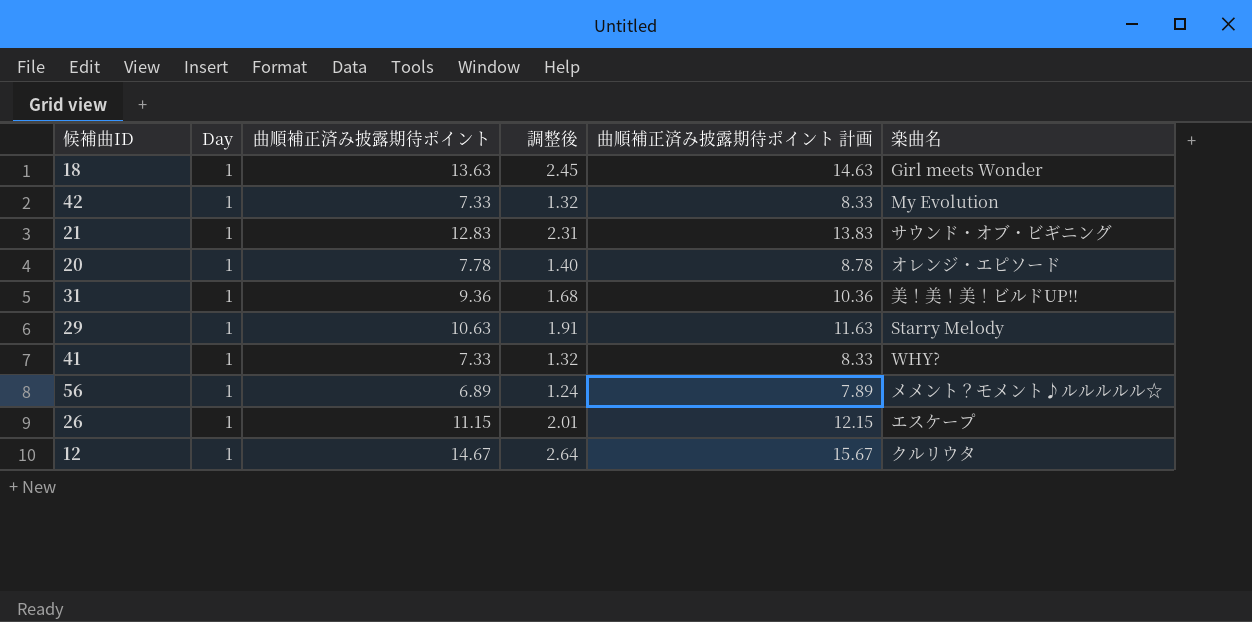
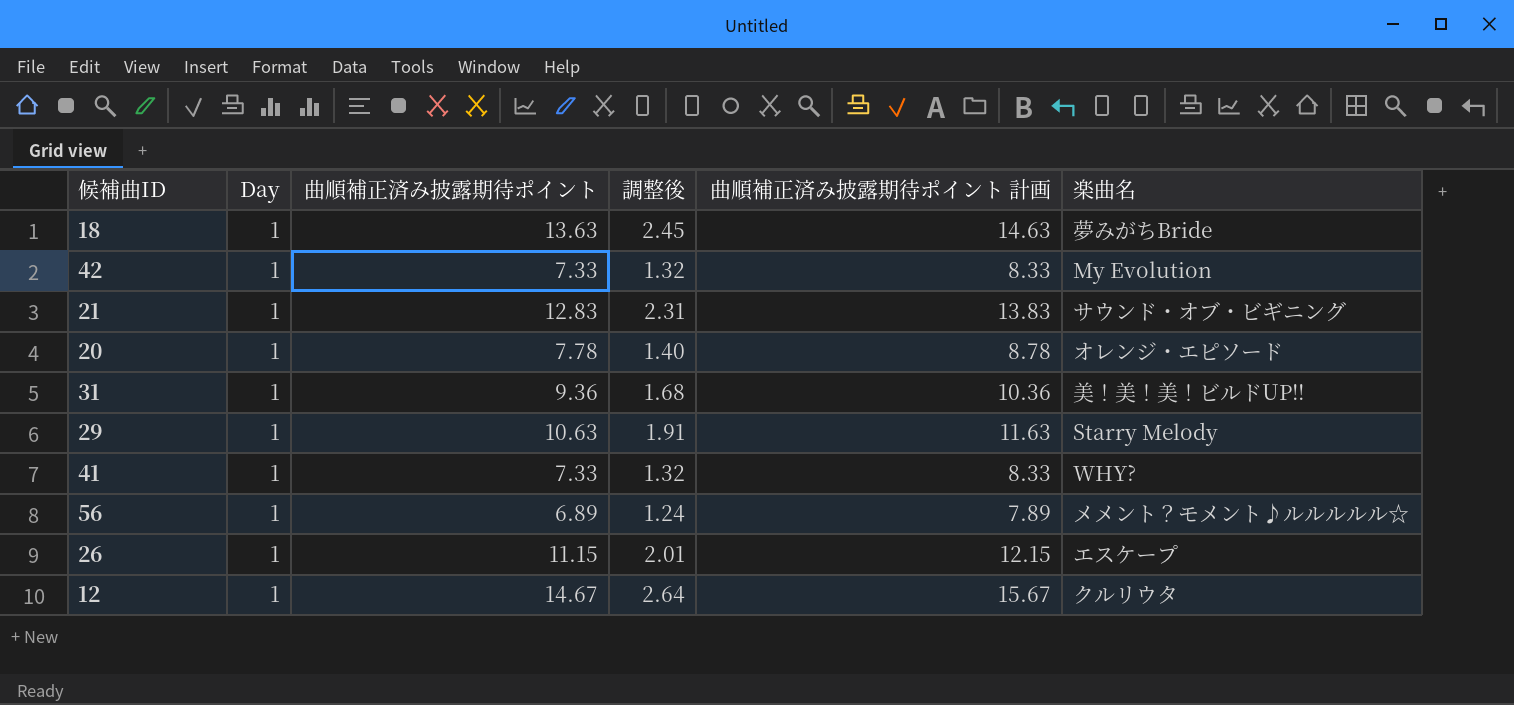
18 | 楽曲名: Girl meets Wonder -> 夢みがちBride

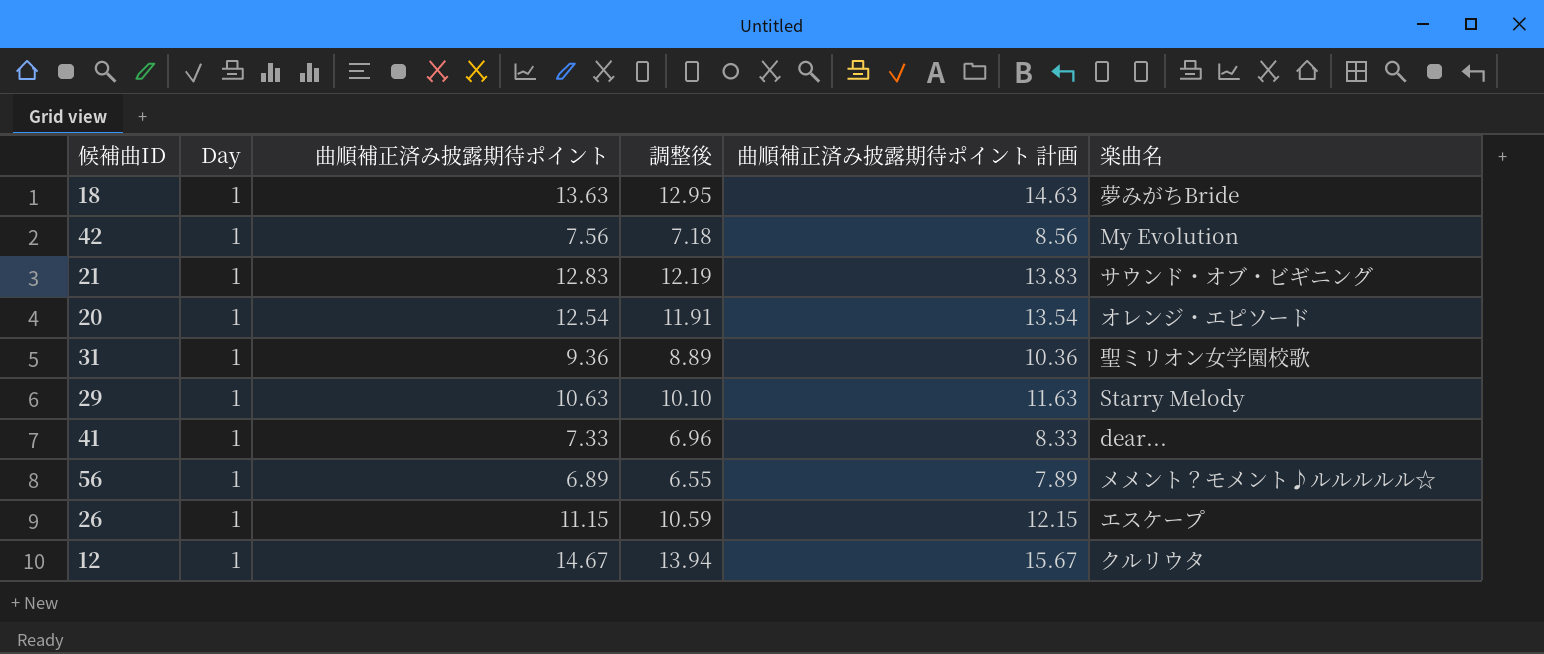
column 調整後 | formula: [曲順補正済み披露期待ポイント] * 0.18 -> [曲順補正済み披露期待ポイント] * 0.95
42 | 曲順補正済み披露期待ポイント: 7.33 -> 7.56
42 | 曲順補正済み披露期待ポイント 計画: 8.33 -> 8.56
20 | 曲順補正済み披露期待ポイント: 7.78 -> 12.54
20 | 曲順補正済み披露期待ポイント 計画: 8.78 -> 13.54
31 | 楽曲名: 美！美！美！ビルドUP!! -> 聖ミリオン女学園校歌
41 | 楽曲名: WHY? -> dear...

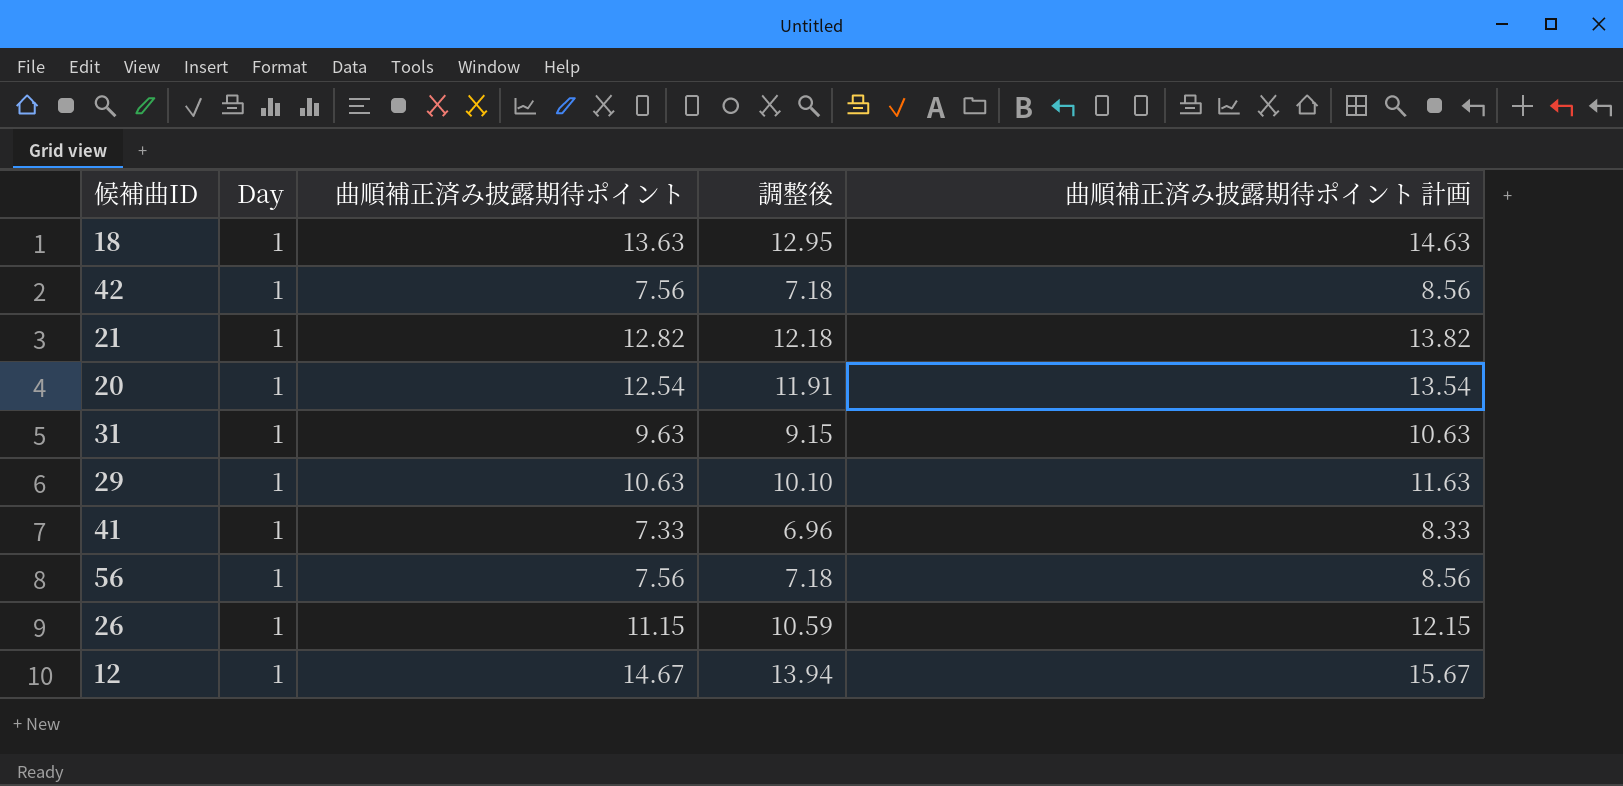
column 楽曲名 | position: 6 -> none
21 | 曲順補正済み披露期待ポイント: 12.83 -> 12.82
21 | 調整後: 12.19 -> 12.18
21 | 曲順補正済み披露期待ポイント 計画: 13.83 -> 13.82
31 | 曲順補正済み披露期待ポイント: 9.36 -> 9.63
31 | 調整後: 8.89 -> 9.15
31 | 曲順補正済み披露期待ポイント 計画: 10.36 -> 10.63
56 | 曲順補正済み披露期待ポイント: 6.89 -> 7.56
56 | 調整後: 6.55 -> 7.18
56 | 曲順補正済み披露期待ポイント 計画: 7.89 -> 8.56

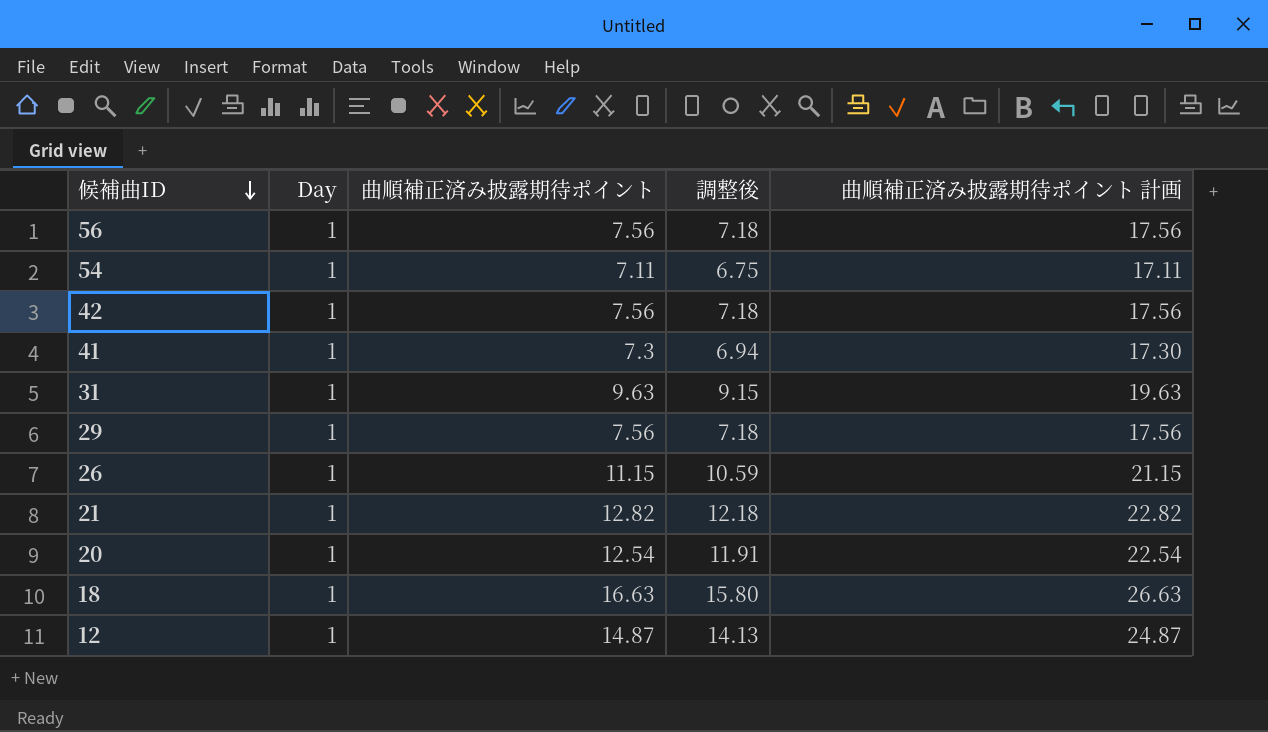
row order: none -> 候補曲ID descending
column 曲順補正済み披露期待ポイント 計画 | formula: [曲順補正済み披露期待ポイント] + 1 -> [曲順補正済み披露期待ポイント] + 10
row 54: none -> 1 | 7.11 | 6.75 | 17.11
41 | 曲順補正済み披露期待ポイント: 7.33 -> 7.3
41 | 調整後: 6.96 -> 6.94
29 | 曲順補正済み披露期待ポイント: 10.63 -> 7.56
29 | 調整後: 10.10 -> 7.18
18 | 曲順補正済み披露期待ポイント: 13.63 -> 16.63
18 | 調整後: 12.95 -> 15.80
12 | 曲順補正済み披露期待ポイント: 14.67 -> 14.87
12 | 調整後: 13.94 -> 14.13

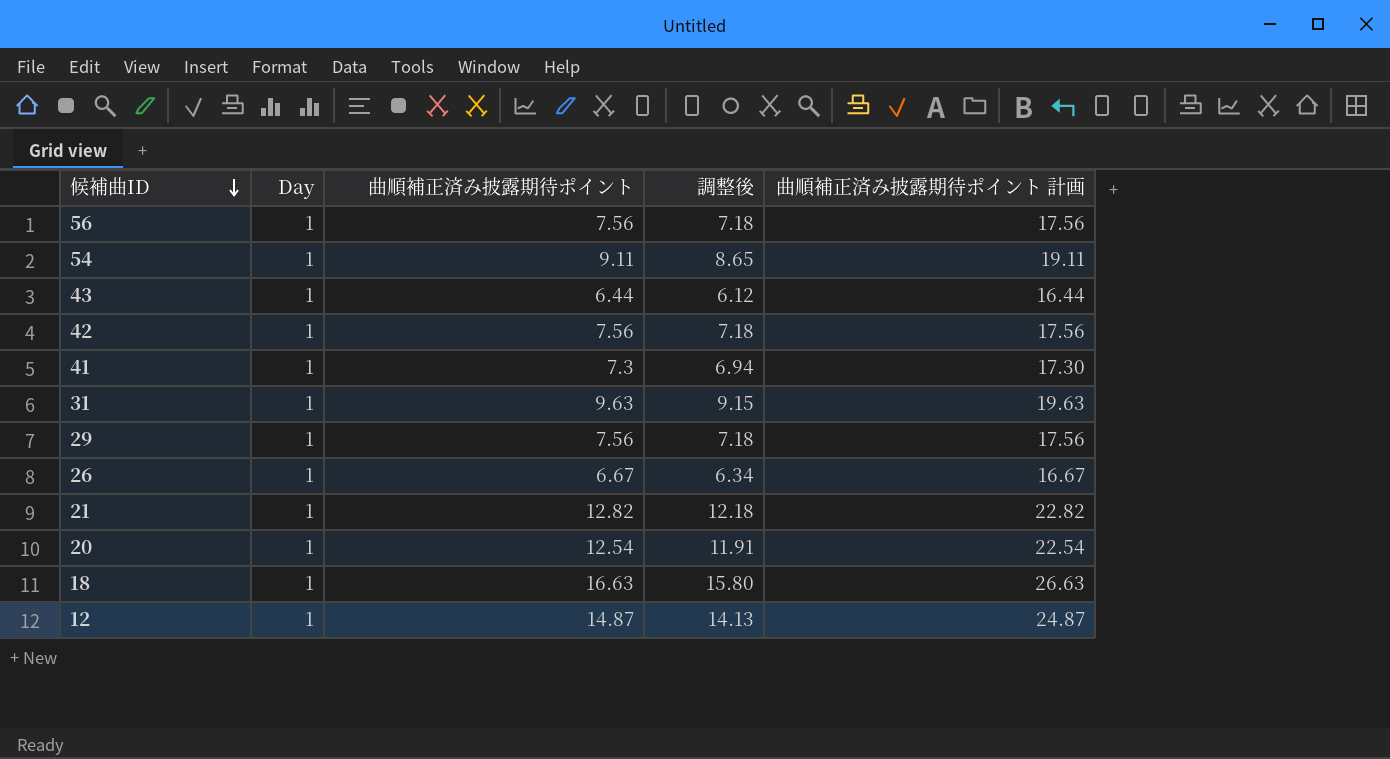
54 | 曲順補正済み披露期待ポイント: 7.11 -> 9.11
54 | 調整後: 6.75 -> 8.65
54 | 曲順補正済み披露期待ポイント 計画: 17.11 -> 19.11
row 43: none -> 1 | 6.44 | 6.12 | 16.44
26 | 曲順補正済み披露期待ポイント: 11.15 -> 6.67
26 | 調整後: 10.59 -> 6.34
26 | 曲順補正済み披露期待ポイント 計画: 21.15 -> 16.67

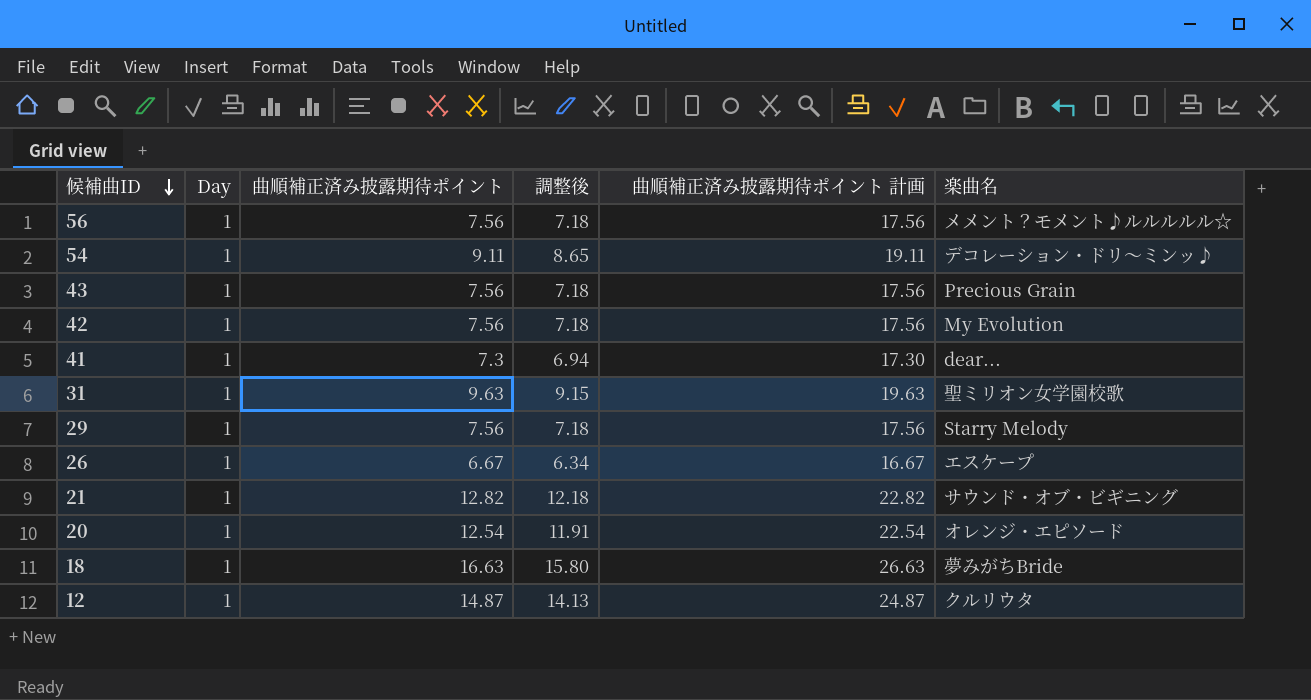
column 楽曲名 | position: none -> 6
43 | 曲順補正済み披露期待ポイント: 6.44 -> 7.56
43 | 調整後: 6.12 -> 7.18
43 | 曲順補正済み披露期待ポイント 計画: 16.44 -> 17.56

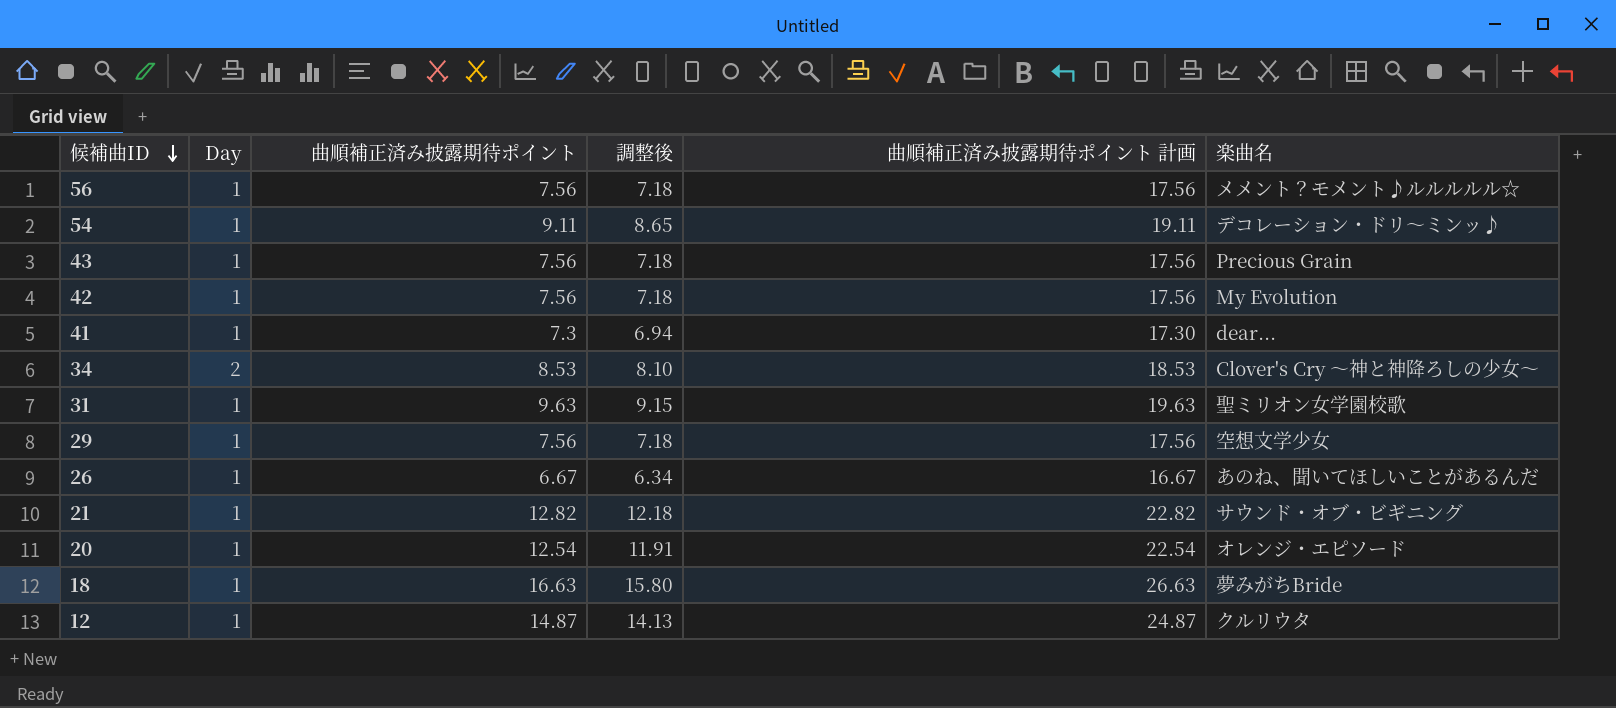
row 34: none -> 2 | 8.53 | 8.10 | 18.53 | Clover's Cry 〜神と神降ろしの少女〜
29 | 楽曲名: Starry Melody -> 空想文学少女
26 | 楽曲名: エスケープ -> あのね、聞いてほしいことがあるんだ

